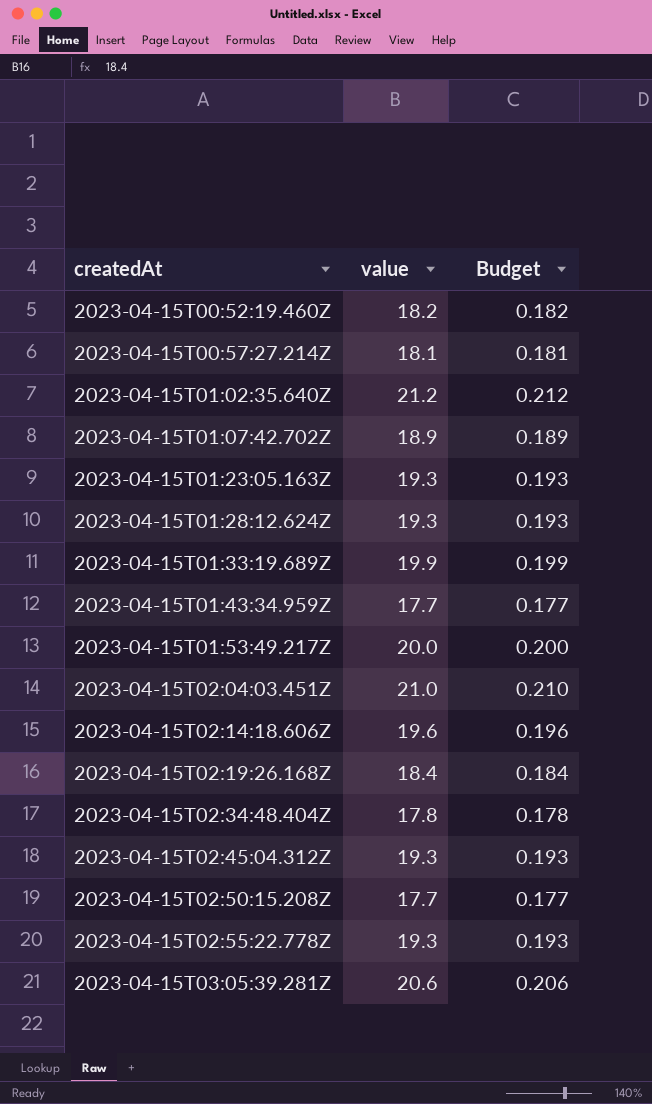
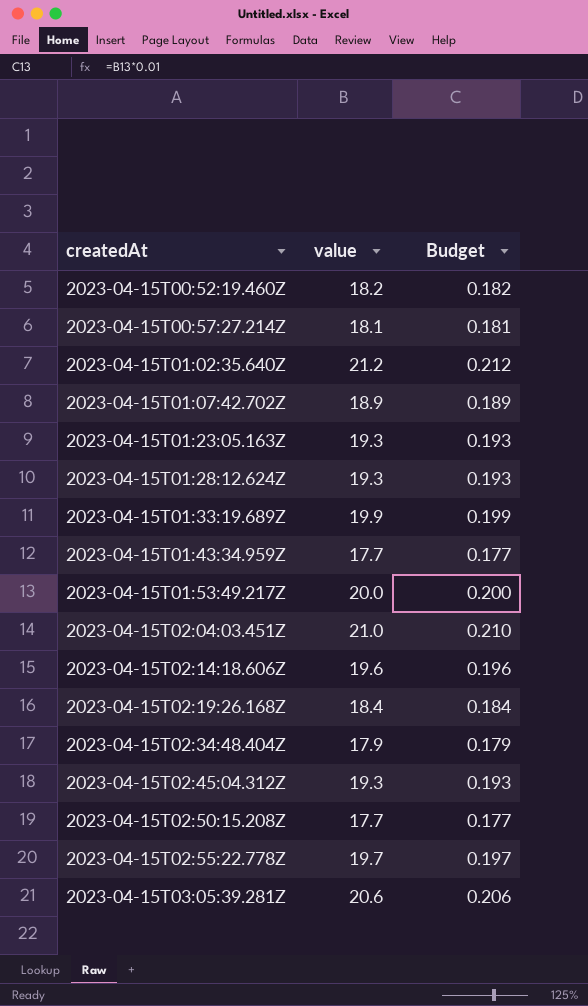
2023-04-15T02:34:48.404Z | value: 17.8 -> 17.9
2023-04-15T02:34:48.404Z | Budget: 0.178 -> 0.179
2023-04-15T02:55:22.778Z | value: 19.3 -> 19.7
2023-04-15T02:55:22.778Z | Budget: 0.193 -> 0.197

